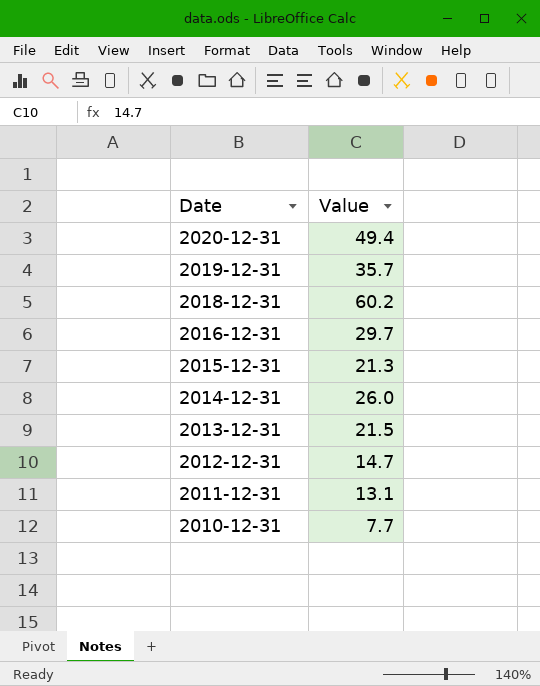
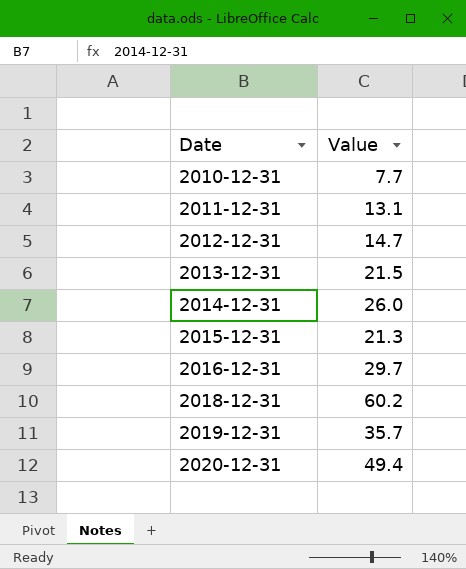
row order: Date descending -> Date ascending

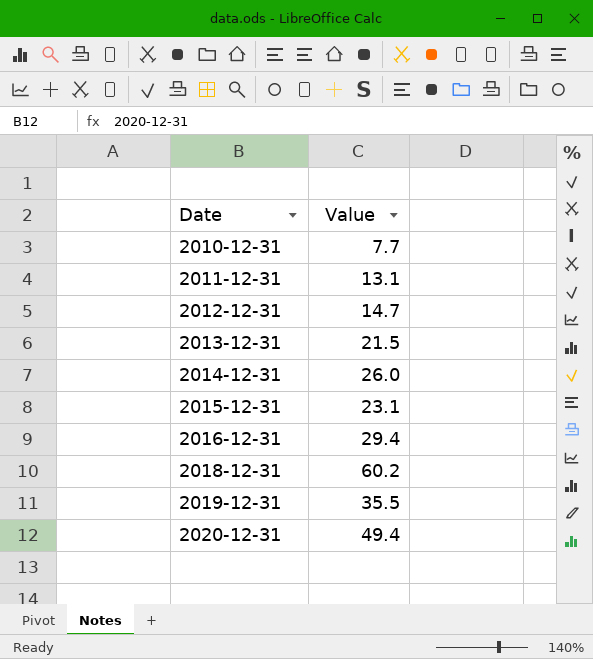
2015-12-31 | Value: 21.3 -> 23.1
2016-12-31 | Value: 29.7 -> 29.4
2019-12-31 | Value: 35.7 -> 35.5

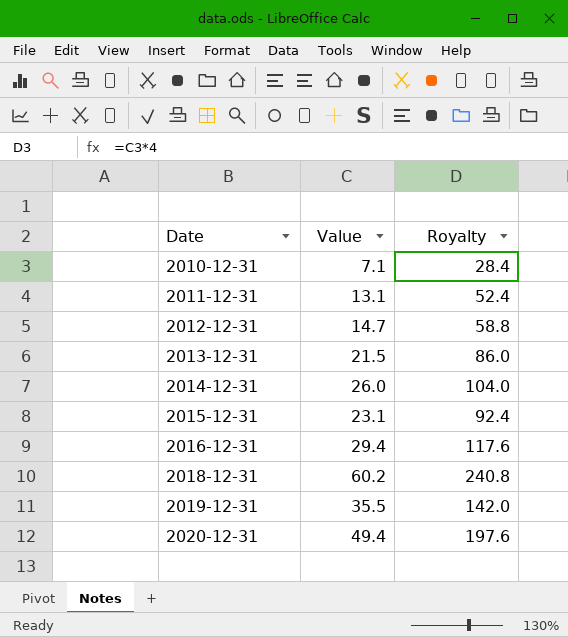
column Royalty | formula: none -> [Value] * 4
2010-12-31 | Value: 7.7 -> 7.1

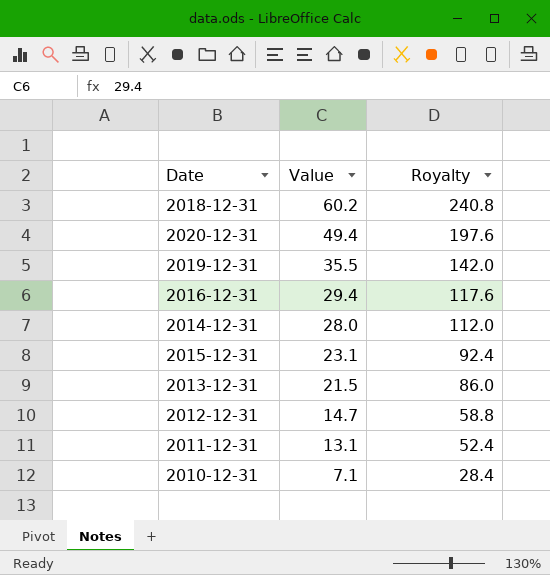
row order: Date ascending -> Value descending
2014-12-31 | Value: 26.0 -> 28.0
2014-12-31 | Royalty: 104.0 -> 112.0

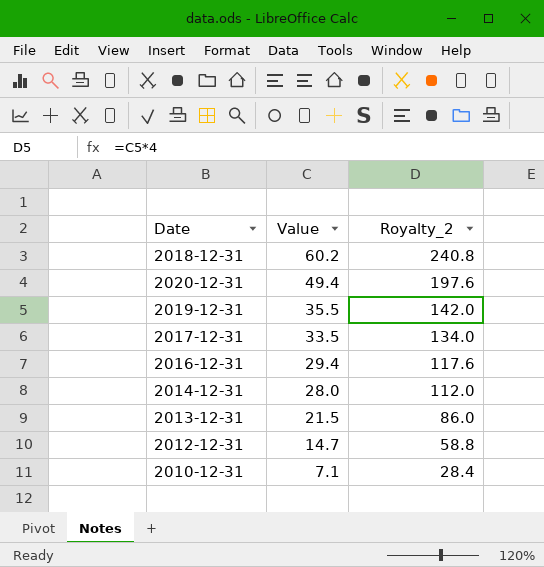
column name: Royalty -> Royalty_2
row 2015-12-31: 23.1 | 92.4 -> none
row 2011-12-31: 13.1 | 52.4 -> none
row 2017-12-31: none -> 33.5 | 134.0

